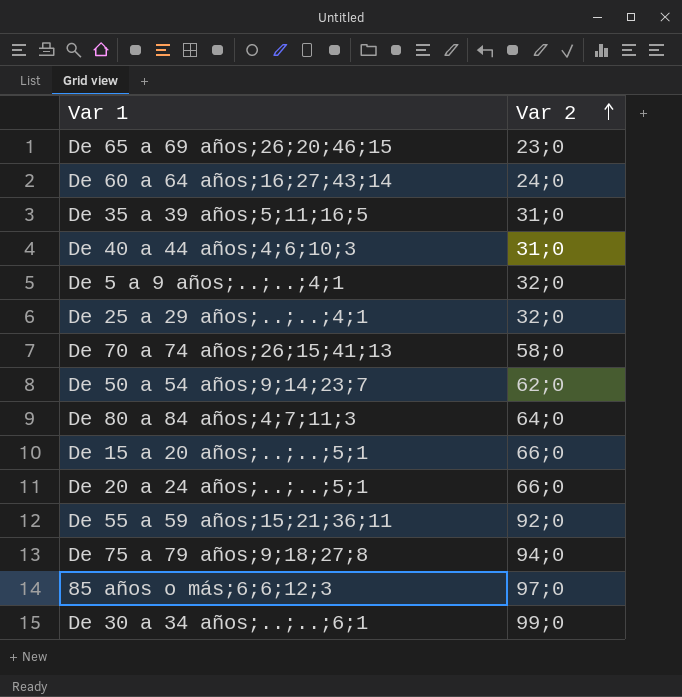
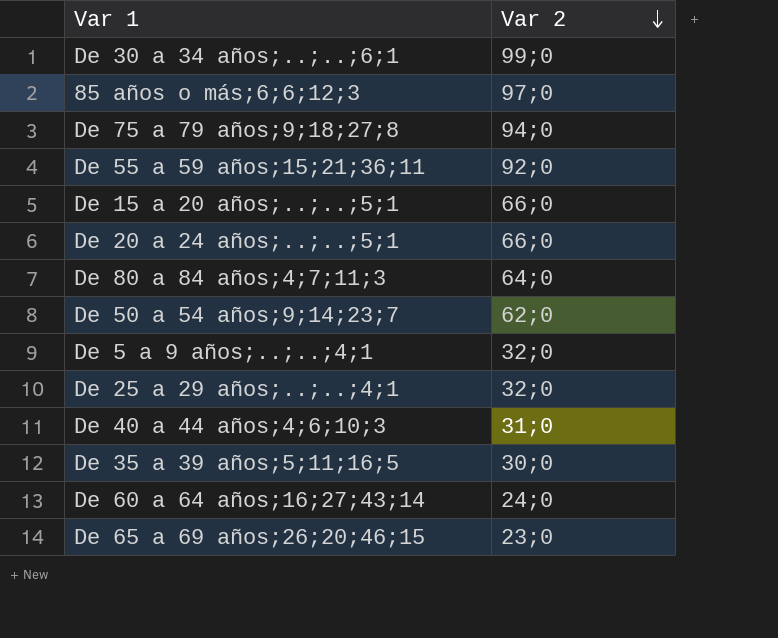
row order: Var 2 ascending -> Var 2 descending
row De 70 a 74 años;26;15;41;13: 58;0 -> none
De 35 a 39 años;5;11;16;5 | Var 2: 31;0 -> 30;0

